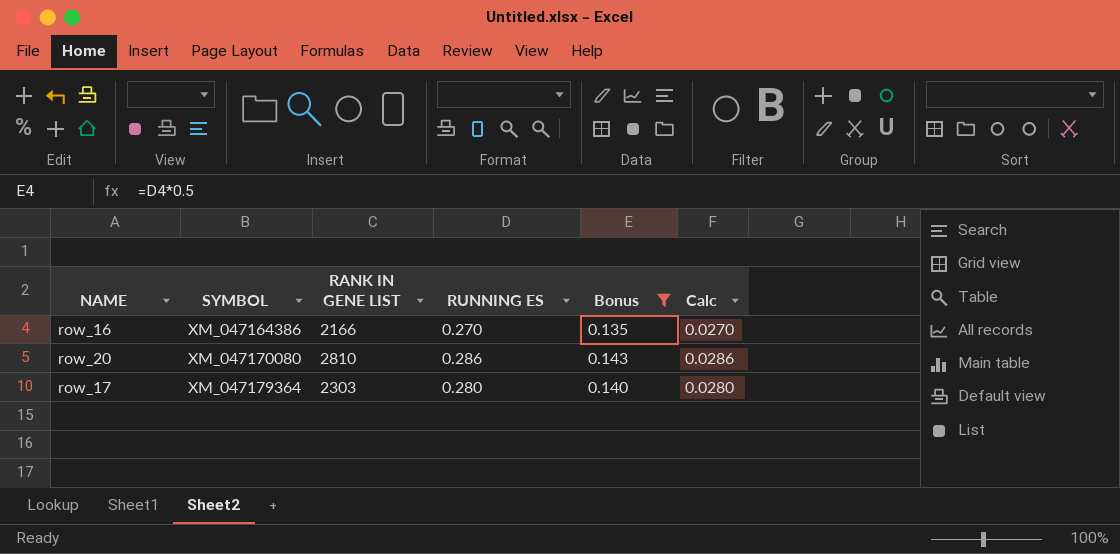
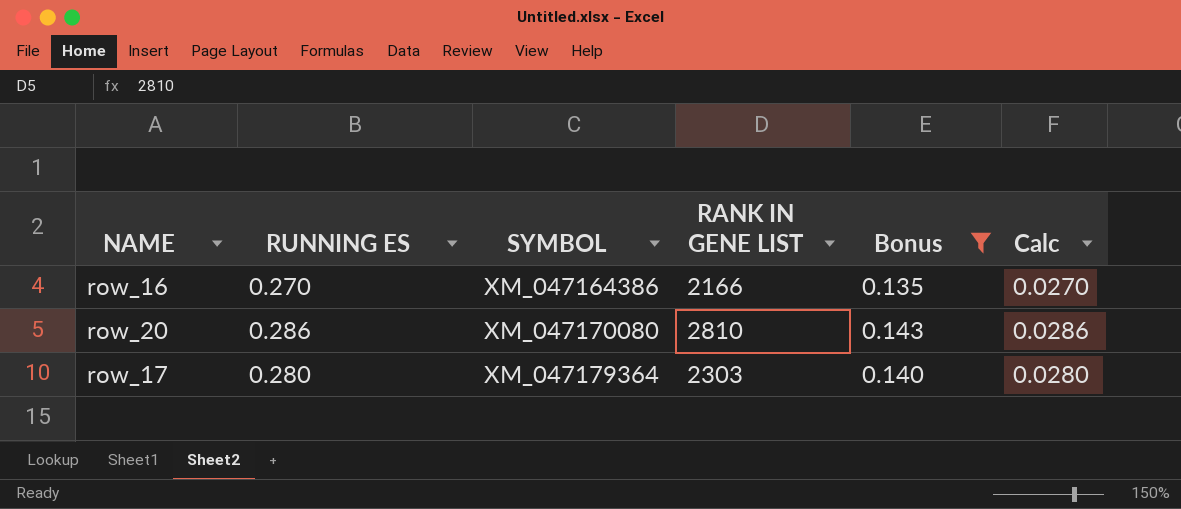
column RUNNING ES | position: 4 -> 2

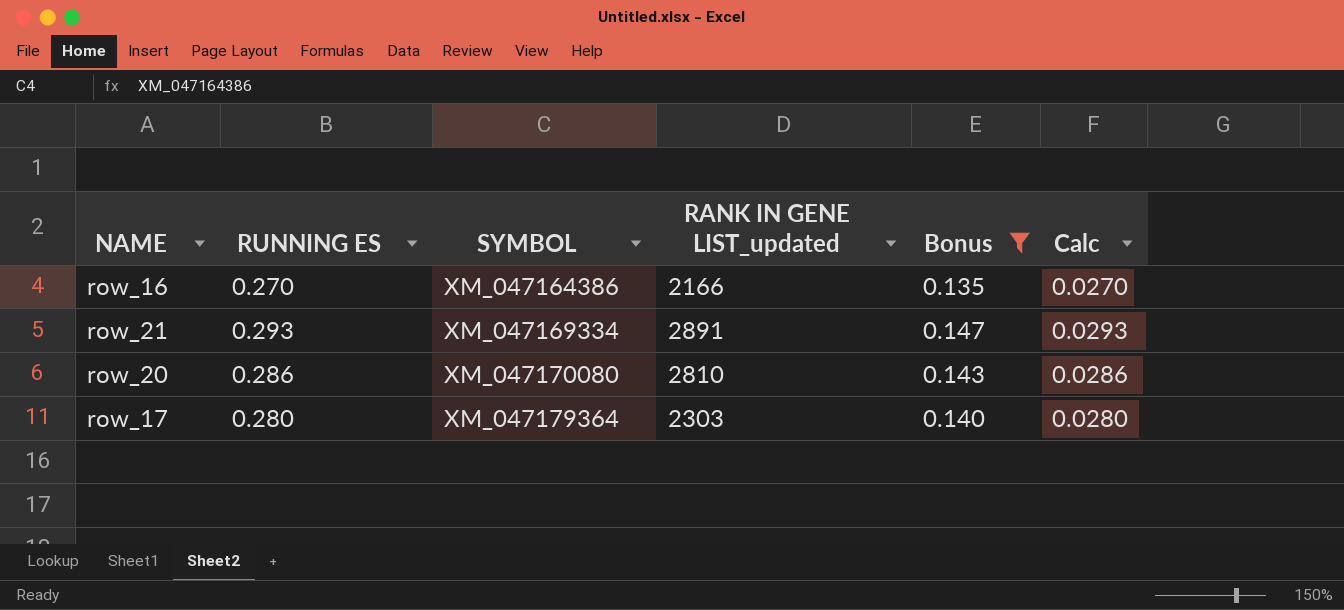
column name: RANK IN GENE LIST -> RANK IN GENE LIST_updated
row row_21: none -> 0.293 | XM_047169334 | 2891 | 0.147 | 0.0293

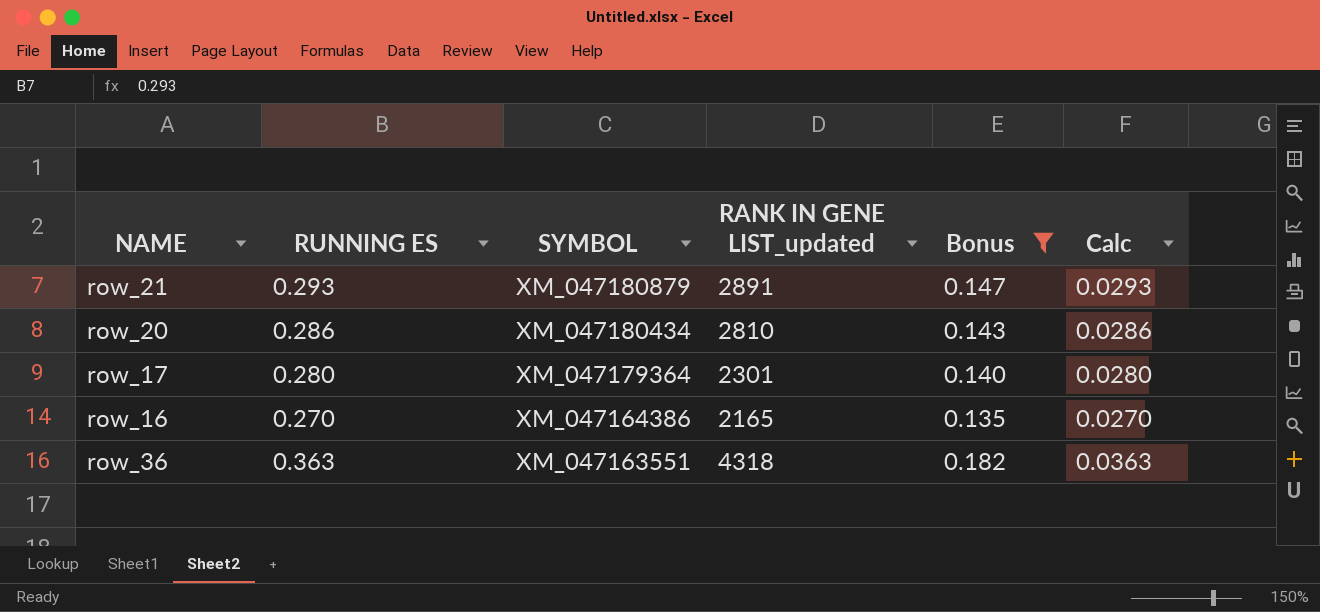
row order: SYMBOL ascending -> SYMBOL descending
row_21 | SYMBOL: XM_047169334 -> XM_047180879
row_20 | SYMBOL: XM_047170080 -> XM_047180434
row_17 | RANK IN GENE LIST_updated: 2303 -> 2301
row_16 | RANK IN GENE LIST_updated: 2166 -> 2165
row row_36: none -> 0.363 | XM_047163551 | 4318 | 0.182 | 0.0363

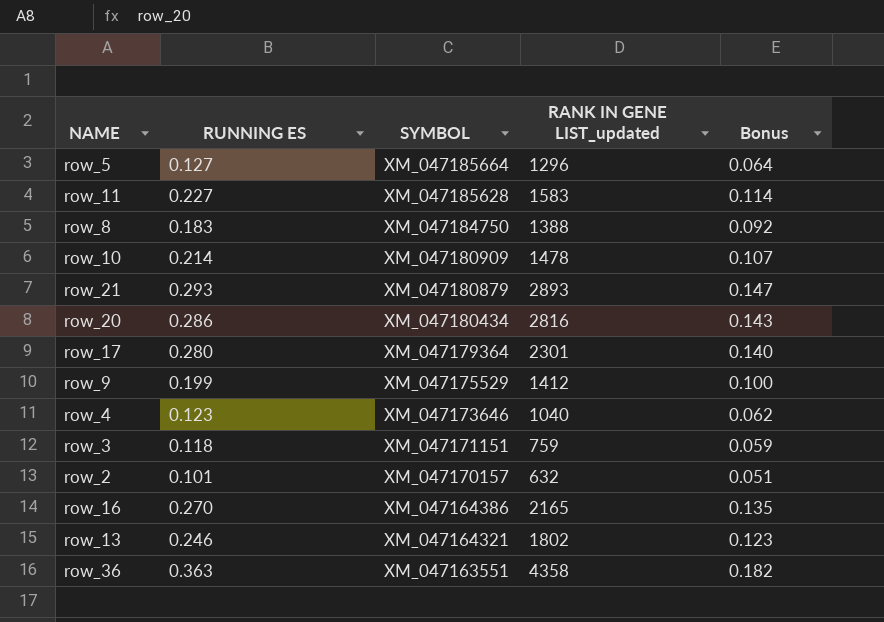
filter: Bonus >= 0.135 -> none
column Calc | formula: [RUNNING ES] * 0.1 -> none
row_21 | RANK IN GENE LIST_updated: 2891 -> 2893
row_20 | RANK IN GENE LIST_updated: 2810 -> 2816
row_36 | RANK IN GENE LIST_updated: 4318 -> 4358

